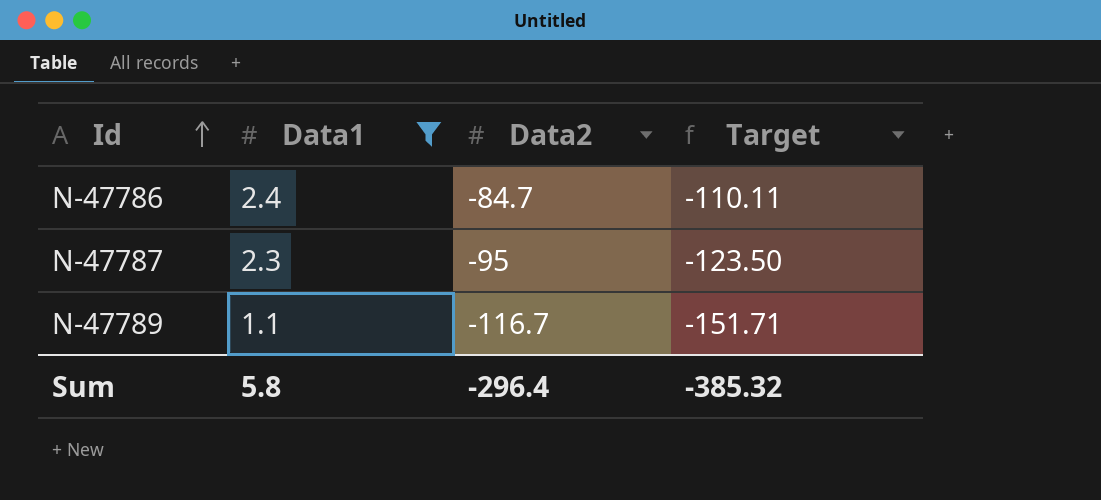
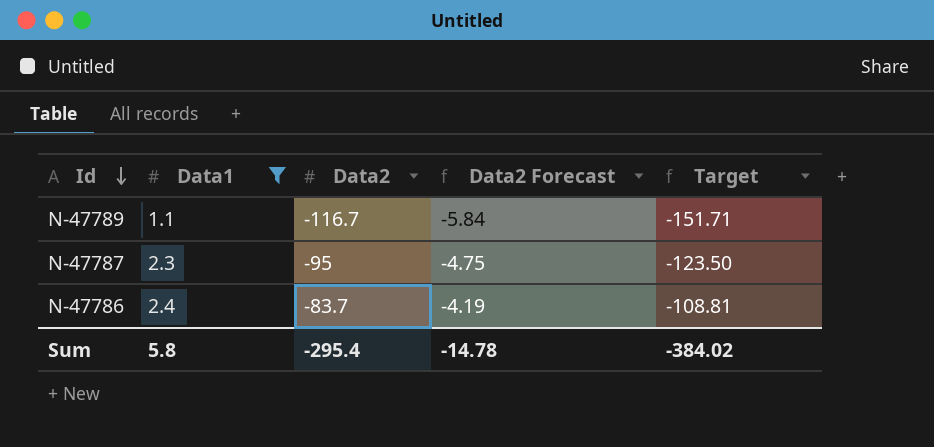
row order: Id ascending -> Id descending
column Data2 Forecast | formula: none -> [Data2] * 0.05
N-47786 | Data2: -84.7 -> -83.7
N-47786 | Target: -110.11 -> -108.81
Sum | Data2: -296.4 -> -295.4
Sum | Target: -385.32 -> -384.02

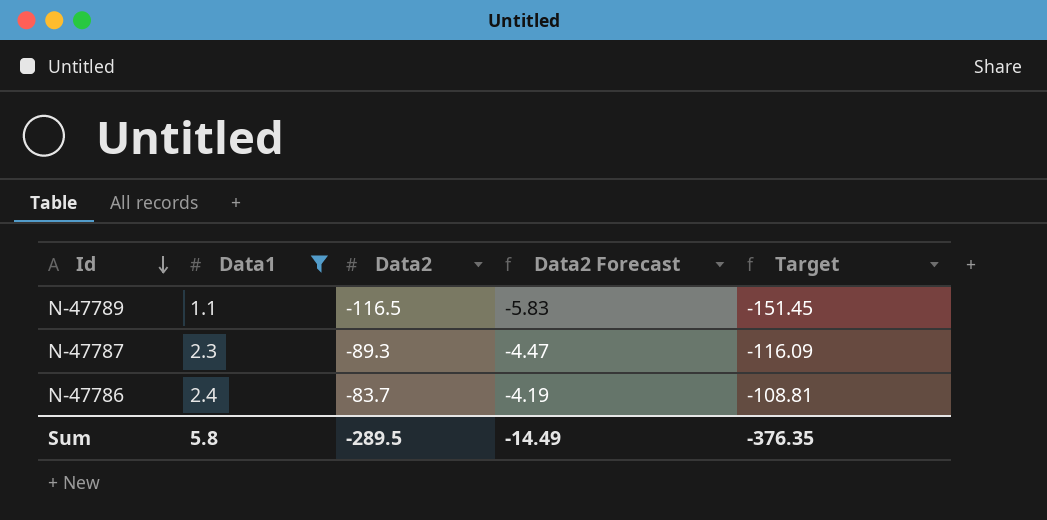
N-47789 | Data2: -116.7 -> -116.5
N-47789 | Data2 Forecast: -5.84 -> -5.83
N-47789 | Target: -151.71 -> -151.45
N-47787 | Data2: -95 -> -89.3
N-47787 | Data2 Forecast: -4.75 -> -4.47
N-47787 | Target: -123.50 -> -116.09
Sum | Data2: -295.4 -> -289.5
Sum | Data2 Forecast: -14.78 -> -14.49
Sum | Target: -384.02 -> -376.35

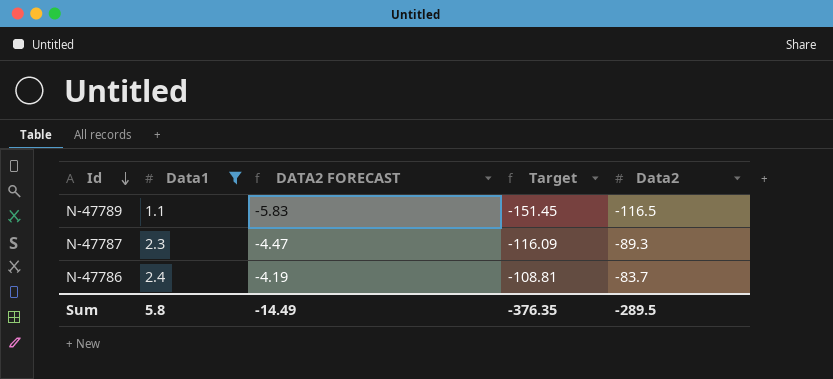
column name: Data2 Forecast -> DATA2 FORECAST
column Data2 | position: 3 -> 5

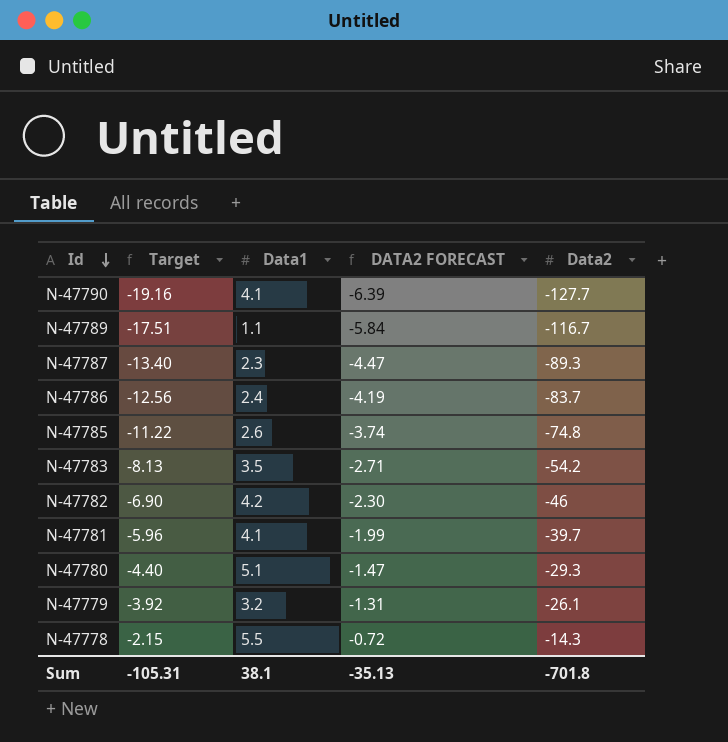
filter: Data1 <= 2.4 -> none
column Target | formula: [Data2] * 1.3 -> [Data2] * 0.15
column Target | position: 4 -> 2
N-47789 | DATA2 FORECAST: -5.83 -> -5.84
N-47789 | Data2: -116.5 -> -116.7
Sum | Target: -376.35 -> -105.31
Sum | Data1: 5.8 -> 38.1
Sum | DATA2 FORECAST: -14.49 -> -35.13
Sum | Data2: -289.5 -> -701.8

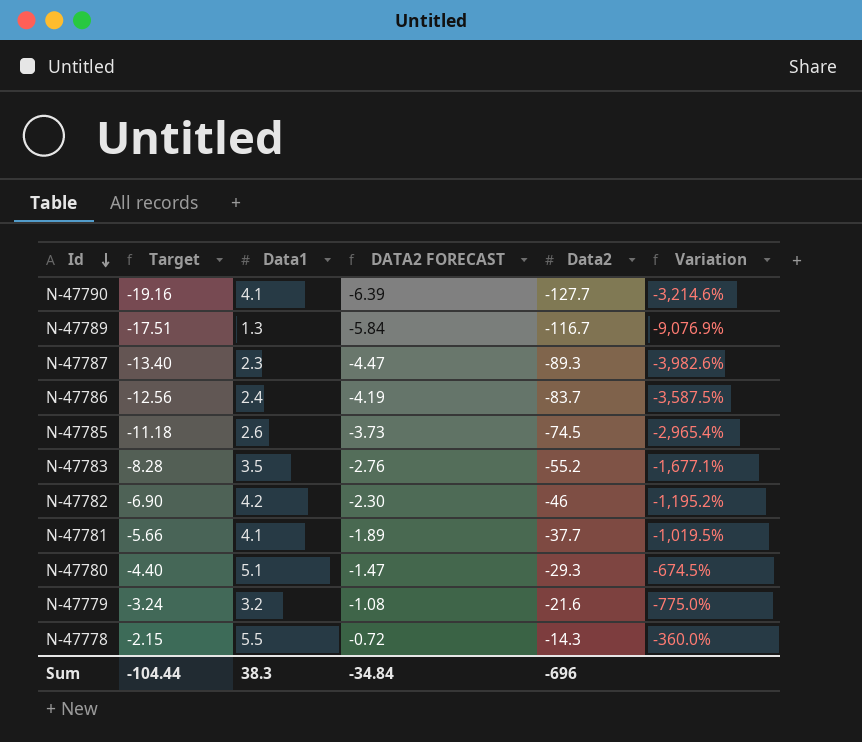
column Variation | formula: none -> ([Data2] - [Data1]) / [Data1]
N-47789 | Data1: 1.1 -> 1.3
N-47785 | Target: -11.22 -> -11.18
N-47785 | DATA2 FORECAST: -3.74 -> -3.73
N-47785 | Data2: -74.8 -> -74.5
N-47783 | Target: -8.13 -> -8.28
N-47783 | DATA2 FORECAST: -2.71 -> -2.76
N-47783 | Data2: -54.2 -> -55.2
N-47781 | Target: -5.96 -> -5.66
N-47781 | DATA2 FORECAST: -1.99 -> -1.89
N-47781 | Data2: -39.7 -> -37.7
N-47779 | Target: -3.92 -> -3.24
N-47779 | DATA2 FORECAST: -1.31 -> -1.08
N-47779 | Data2: -26.1 -> -21.6
Sum | Target: -105.31 -> -104.44
Sum | Data1: 38.1 -> 38.3
Sum | DATA2 FORECAST: -35.13 -> -34.84
Sum | Data2: -701.8 -> -696

